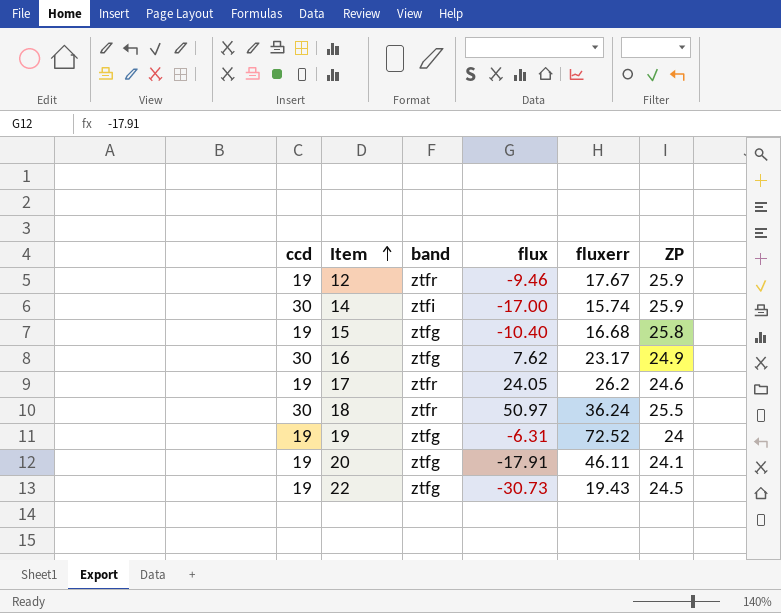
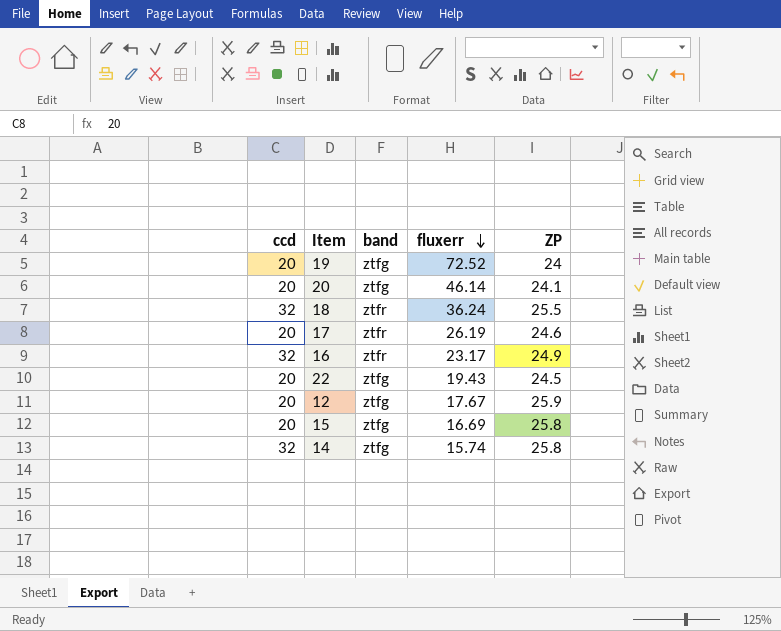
row order: Item ascending -> fluxerr descending
column flux | position: 4 -> none
19 | ccd: 19 -> 20
20 | ccd: 19 -> 20
20 | fluxerr: 46.11 -> 46.14
18 | ccd: 30 -> 32
17 | ccd: 19 -> 20
17 | fluxerr: 26.2 -> 26.19
16 | ccd: 30 -> 32
16 | band: ztfg -> ztfr
22 | ccd: 19 -> 20
12 | ccd: 19 -> 20
12 | band: ztfr -> ztfg
15 | ccd: 19 -> 20
15 | fluxerr: 16.68 -> 16.69
14 | ccd: 30 -> 32
14 | band: ztfi -> ztfg
14 | ZP: 25.9 -> 25.8

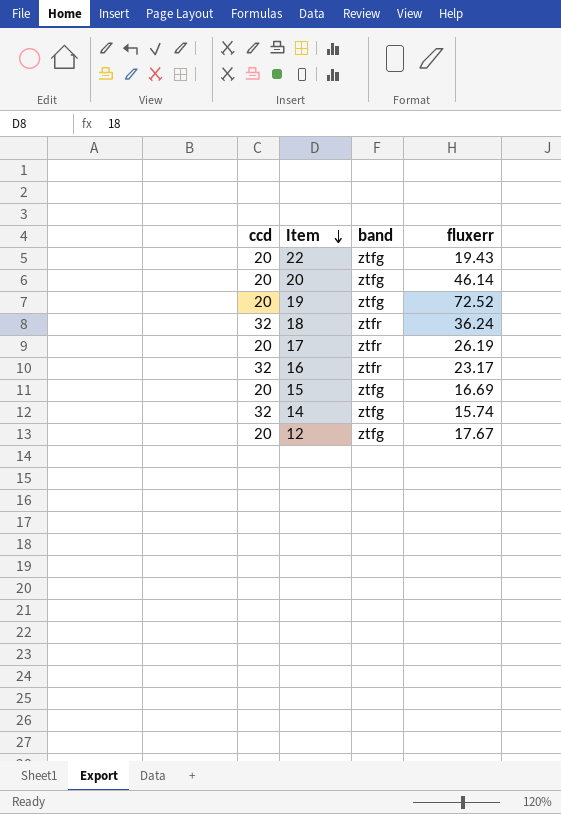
row order: fluxerr descending -> Item descending
column ZP | position: 5 -> none

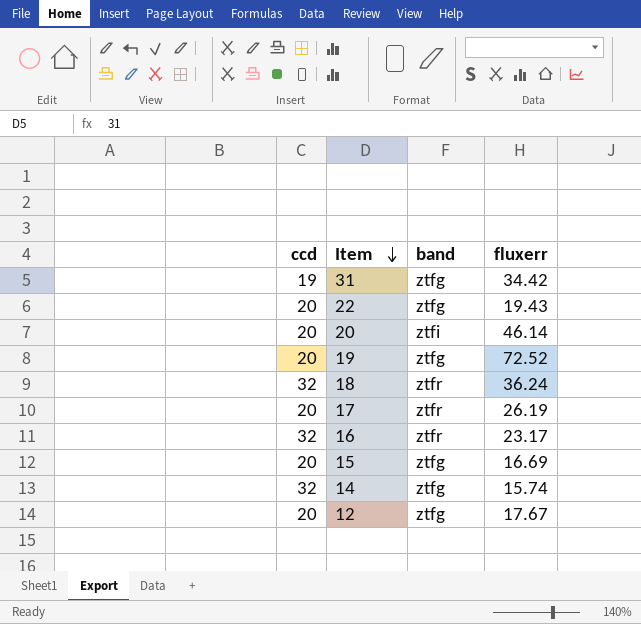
row 31: none -> 19 | ztfg | 34.42
20 | band: ztfg -> ztfi

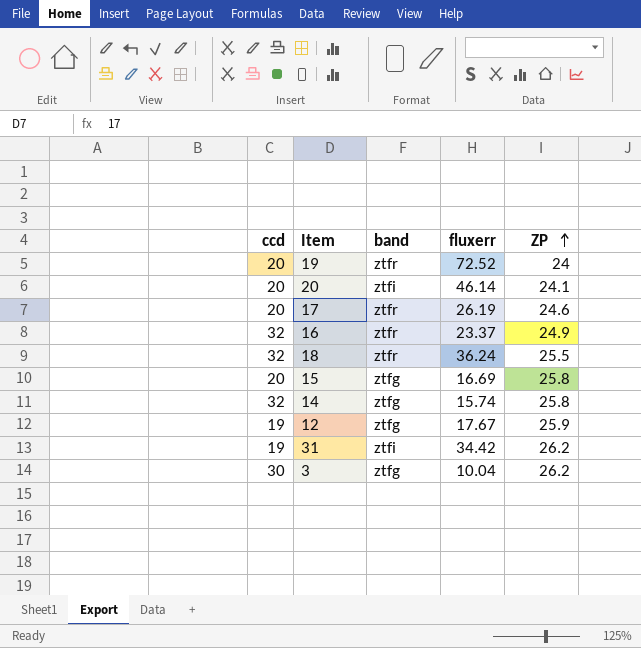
row order: Item descending -> ZP ascending
column ZP | position: none -> 5
row 22: 20 | ztfg | 19.43 -> none
19 | band: ztfg -> ztfr
16 | fluxerr: 23.17 -> 23.37
12 | ccd: 20 -> 19
31 | band: ztfg -> ztfi
row 3: none -> 30 | ztfg | 10.04 | 26.2

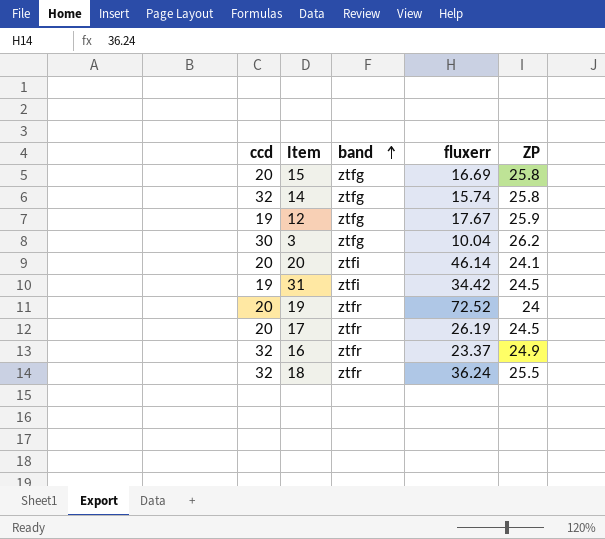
row order: ZP ascending -> band ascending
31 | ZP: 26.2 -> 24.5
17 | ZP: 24.6 -> 24.5

